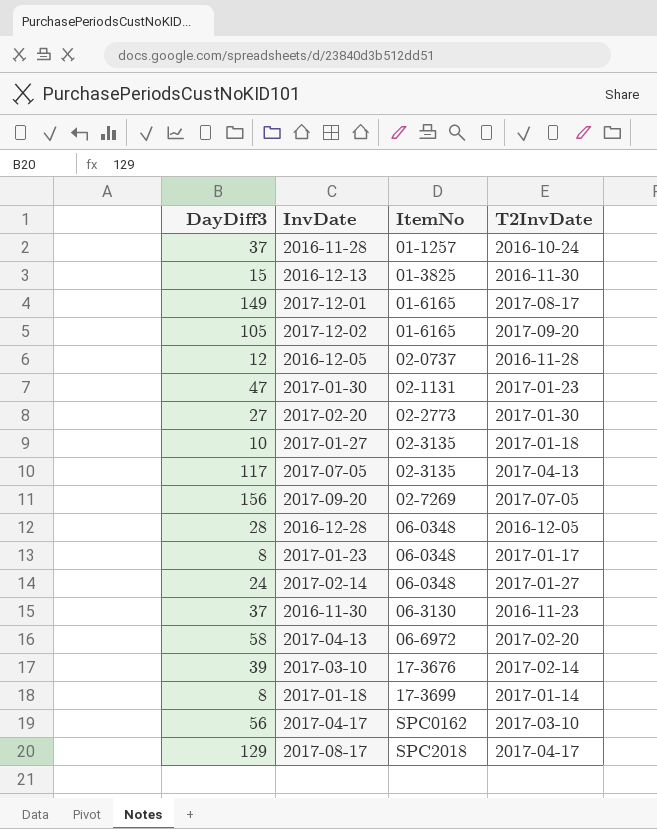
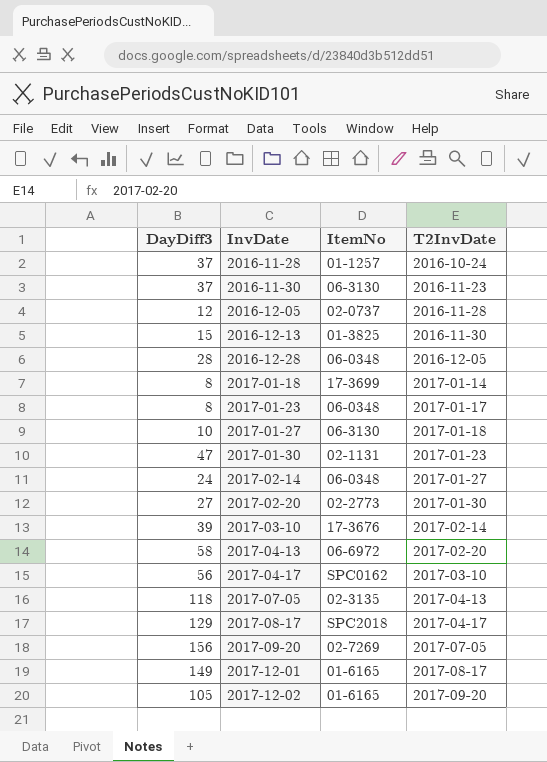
row order: ItemNo ascending -> InvDate ascending
2017-01-27 | ItemNo: 02-3135 -> 06-3130
2017-07-05 | DayDiff3: 117 -> 118

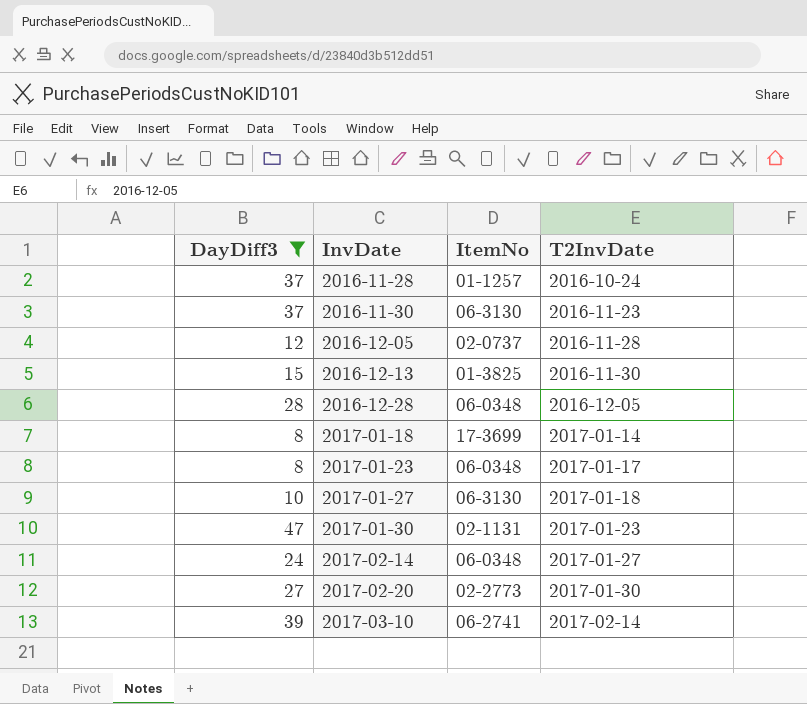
filter: none -> DayDiff3 <= 47
2017-03-10 | ItemNo: 17-3676 -> 06-2741

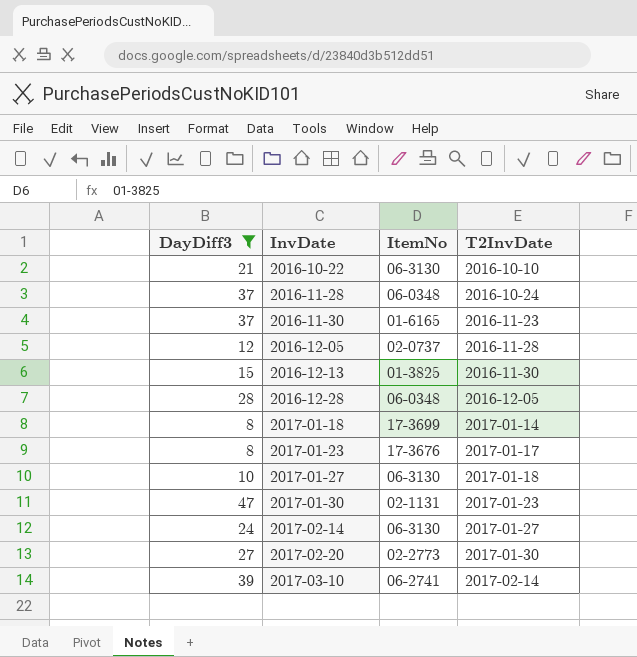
row 2016-10-22: none -> 21 | 06-3130 | 2016-10-10
2016-11-28 | ItemNo: 01-1257 -> 06-0348
2016-11-30 | ItemNo: 06-3130 -> 01-6165
2017-01-23 | ItemNo: 06-0348 -> 17-3676
2017-02-14 | ItemNo: 06-0348 -> 06-3130

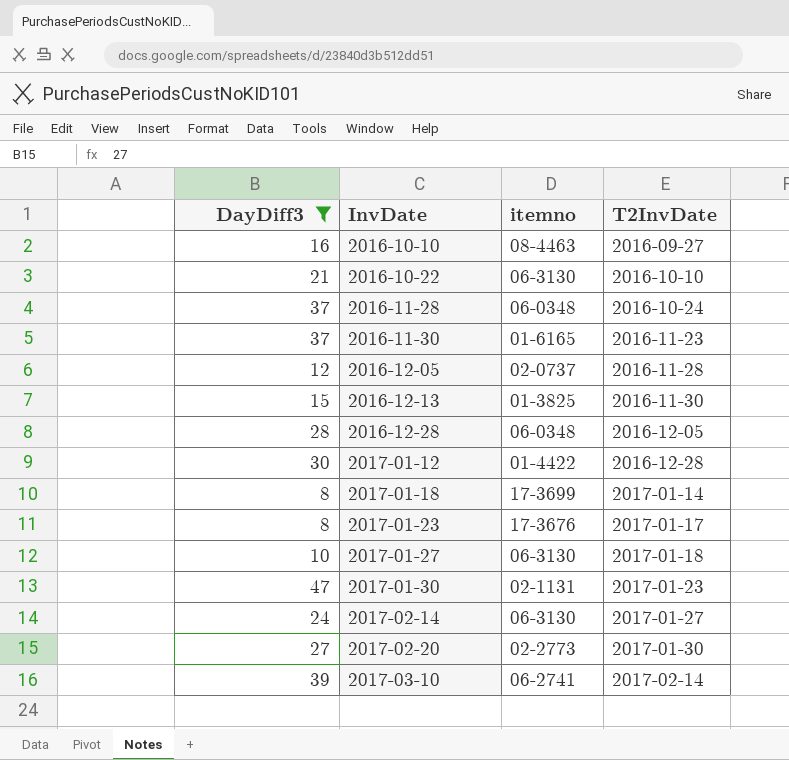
column name: ItemNo -> itemno
row 2016-10-10: none -> 16 | 08-4463 | 2016-09-27
row 2017-01-12: none -> 30 | 01-4422 | 2016-12-28

